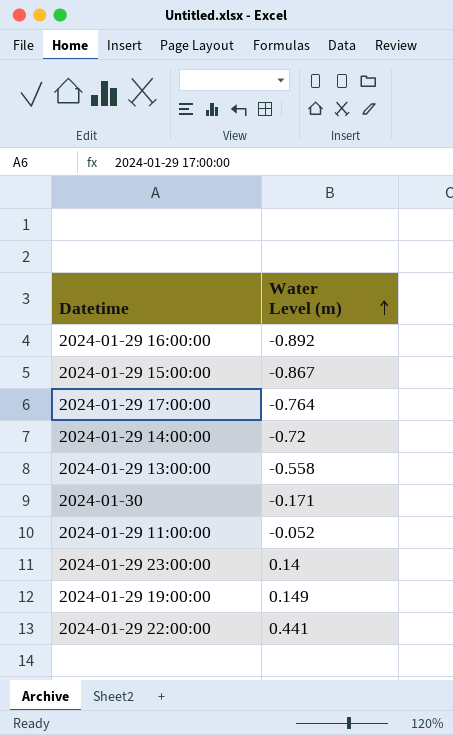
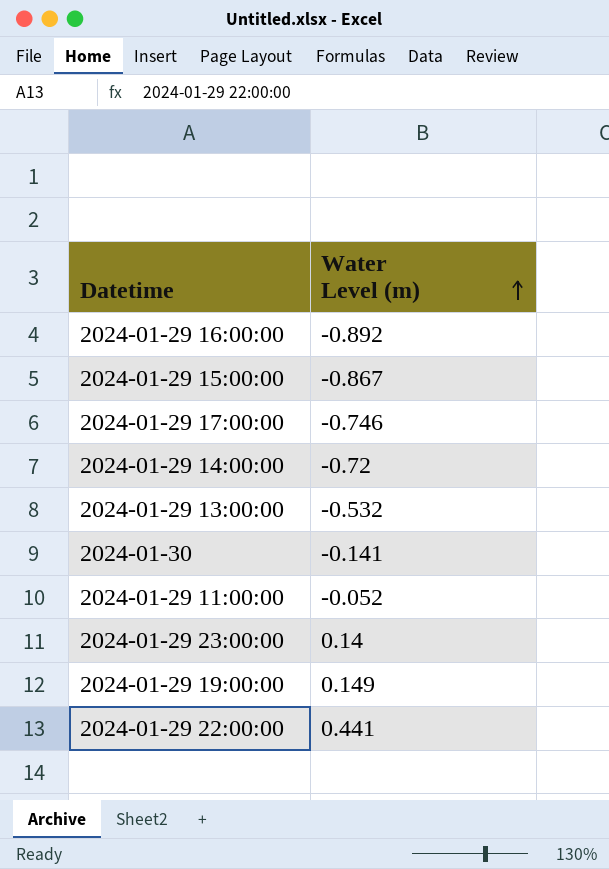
2024-01-29 17:00:00 | Water Level (m): -0.764 -> -0.746
2024-01-29 13:00:00 | Water Level (m): -0.558 -> -0.532
2024-01-30 | Water Level (m): -0.171 -> -0.141

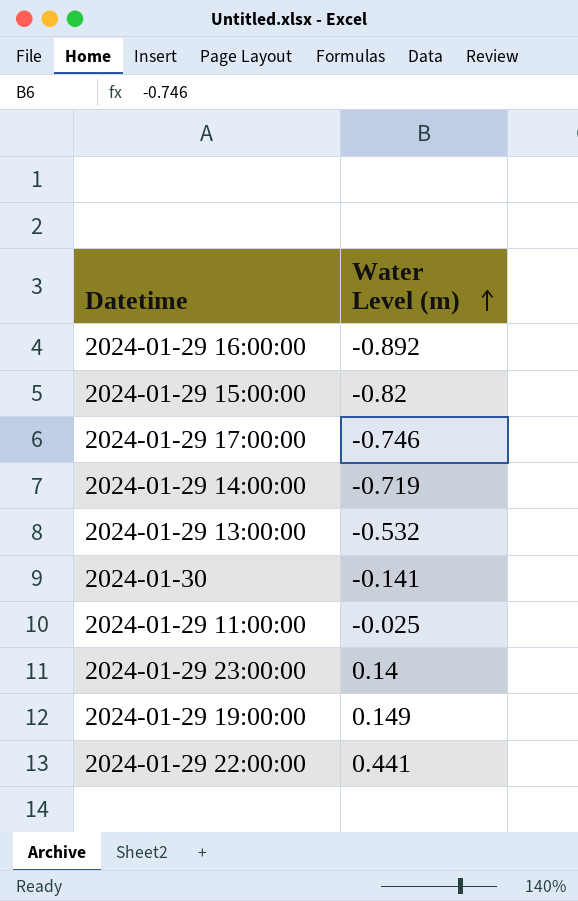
2024-01-29 15:00:00 | Water Level (m): -0.867 -> -0.82
2024-01-29 14:00:00 | Water Level (m): -0.72 -> -0.719
2024-01-29 11:00:00 | Water Level (m): -0.052 -> -0.025

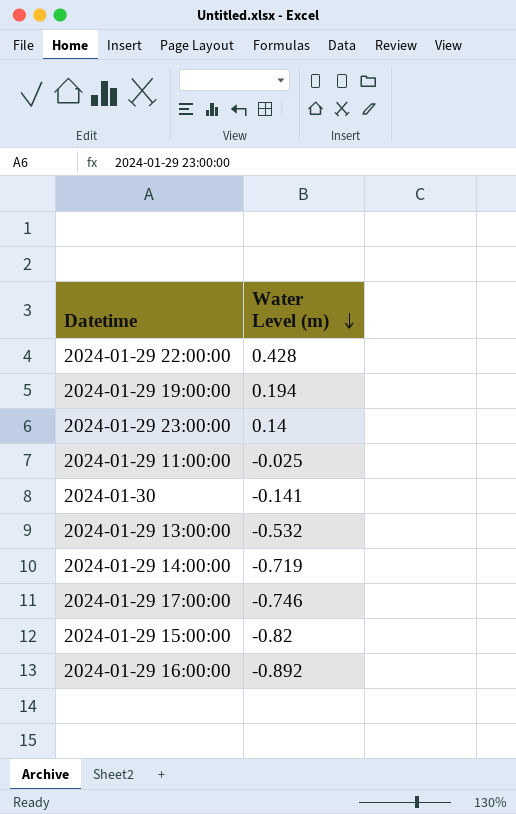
row order: Water Level (m) ascending -> Water Level (m) descending
2024-01-29 22:00:00 | Water Level (m): 0.441 -> 0.428
2024-01-29 19:00:00 | Water Level (m): 0.149 -> 0.194

